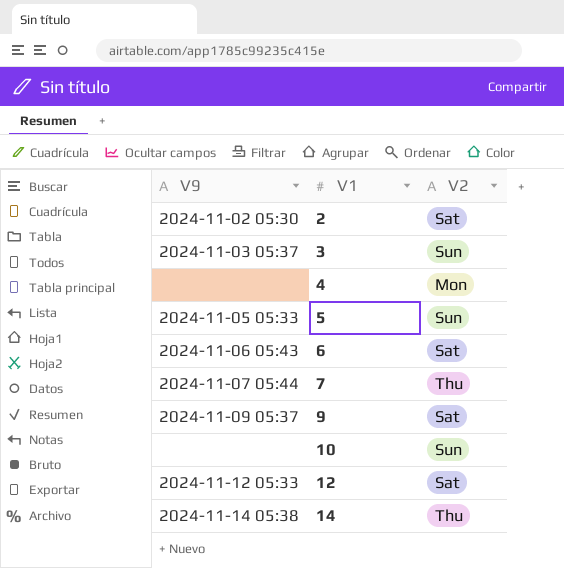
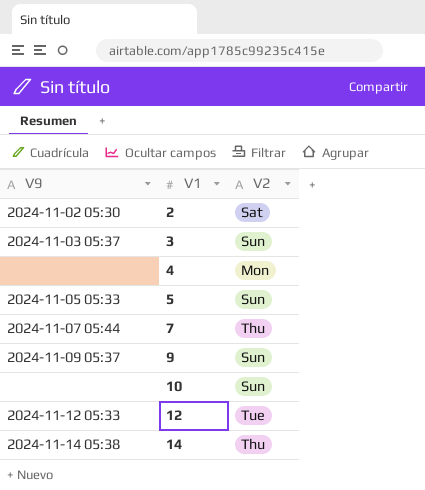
row 6: 2024-11-06 05:43 | Sat -> none
9 | V2: Sat -> Sun
12 | V2: Sat -> Tue

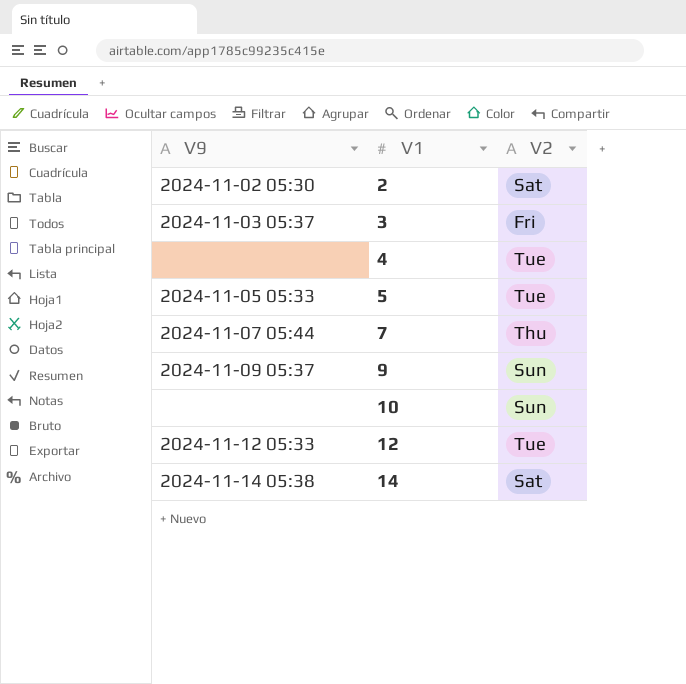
3 | V2: Sun -> Fri
4 | V2: Mon -> Tue
5 | V2: Sun -> Tue
14 | V2: Thu -> Sat

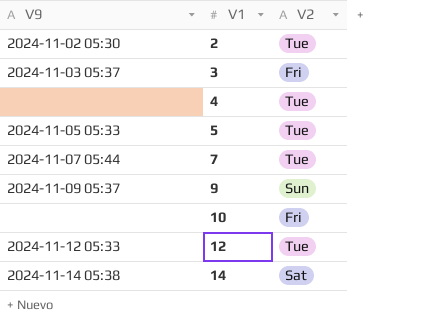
2 | V2: Sat -> Tue
7 | V2: Thu -> Tue
10 | V2: Sun -> Fri

